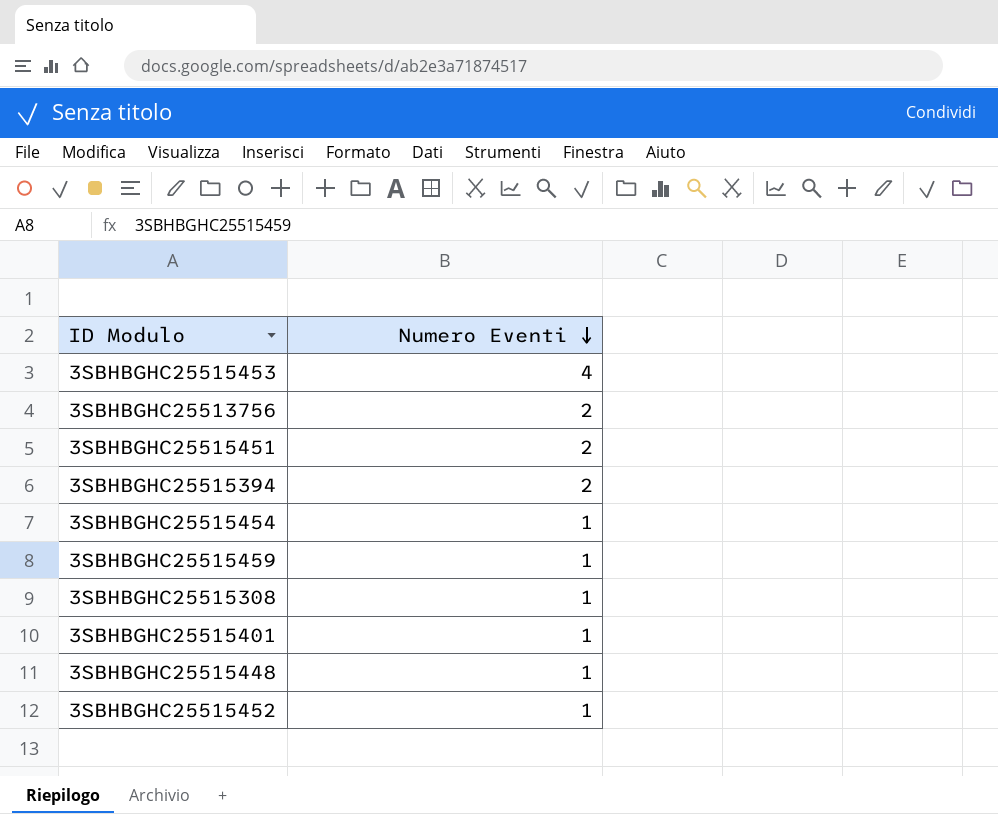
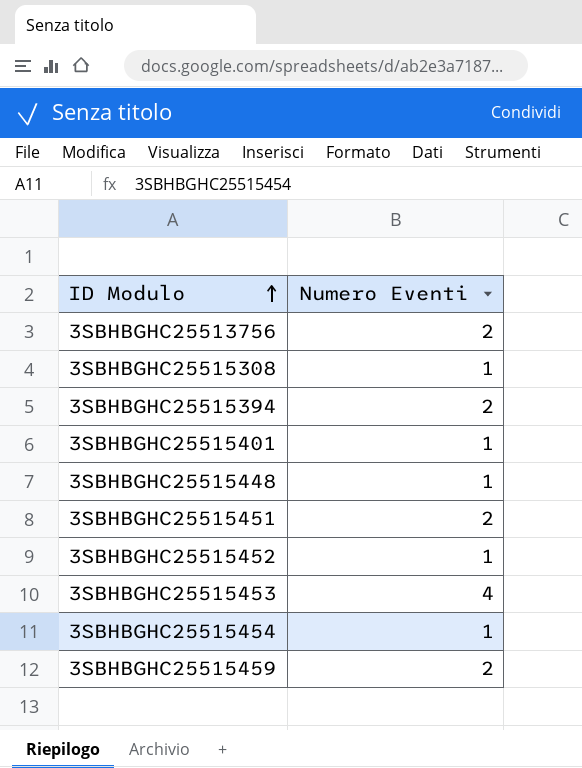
row order: Numero Eventi descending -> ID Modulo ascending
3SBHBGHC25515459 | Numero Eventi: 1 -> 2

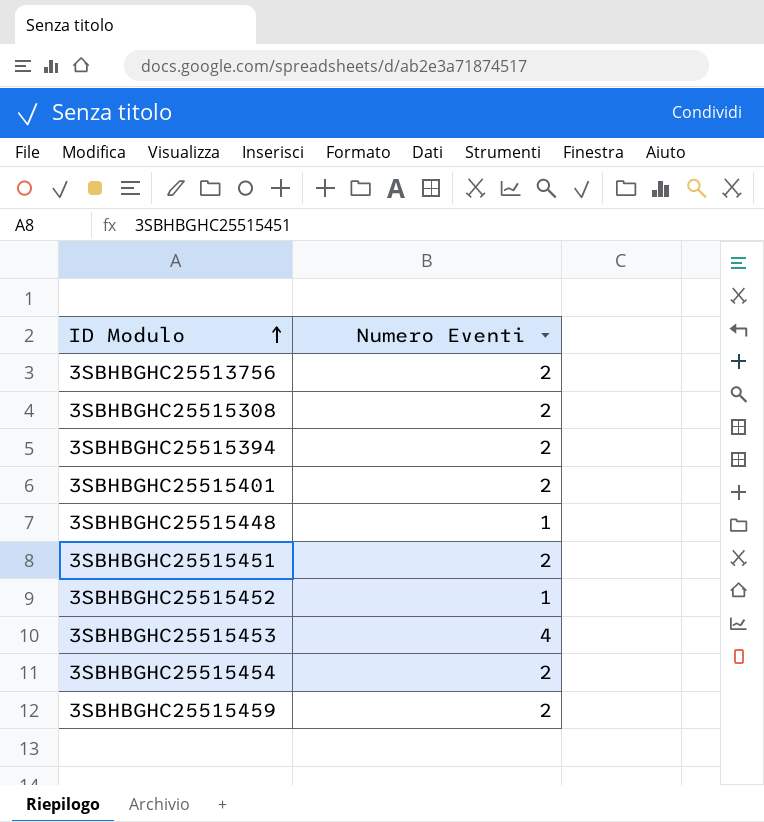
3SBHBGHC25515308 | Numero Eventi: 1 -> 2
3SBHBGHC25515401 | Numero Eventi: 1 -> 2
3SBHBGHC25515454 | Numero Eventi: 1 -> 2

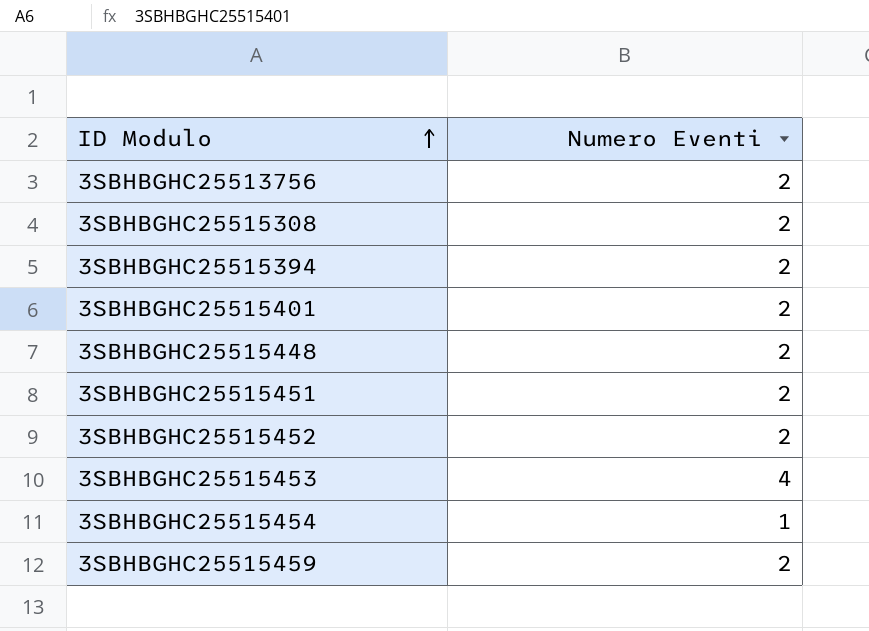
3SBHBGHC25515448 | Numero Eventi: 1 -> 2
3SBHBGHC25515452 | Numero Eventi: 1 -> 2
3SBHBGHC25515454 | Numero Eventi: 2 -> 1

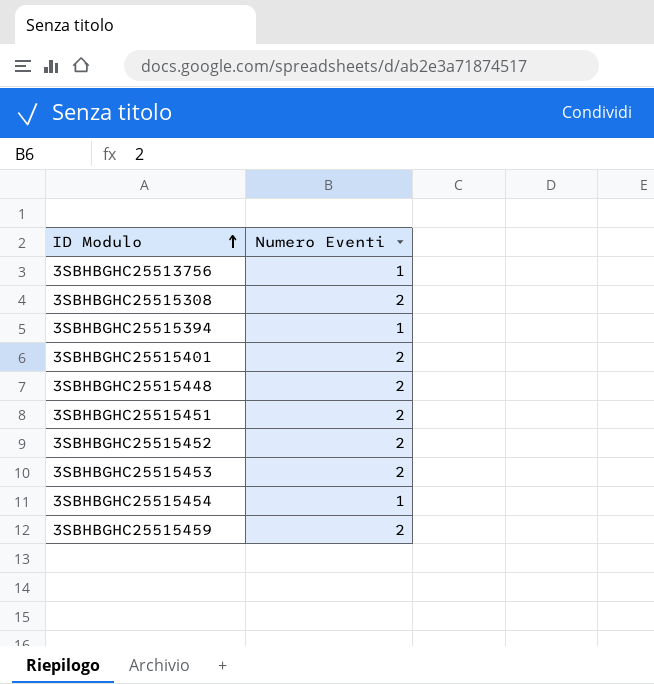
3SBHBGHC25513756 | Numero Eventi: 2 -> 1
3SBHBGHC25515394 | Numero Eventi: 2 -> 1
3SBHBGHC25515453 | Numero Eventi: 4 -> 2

